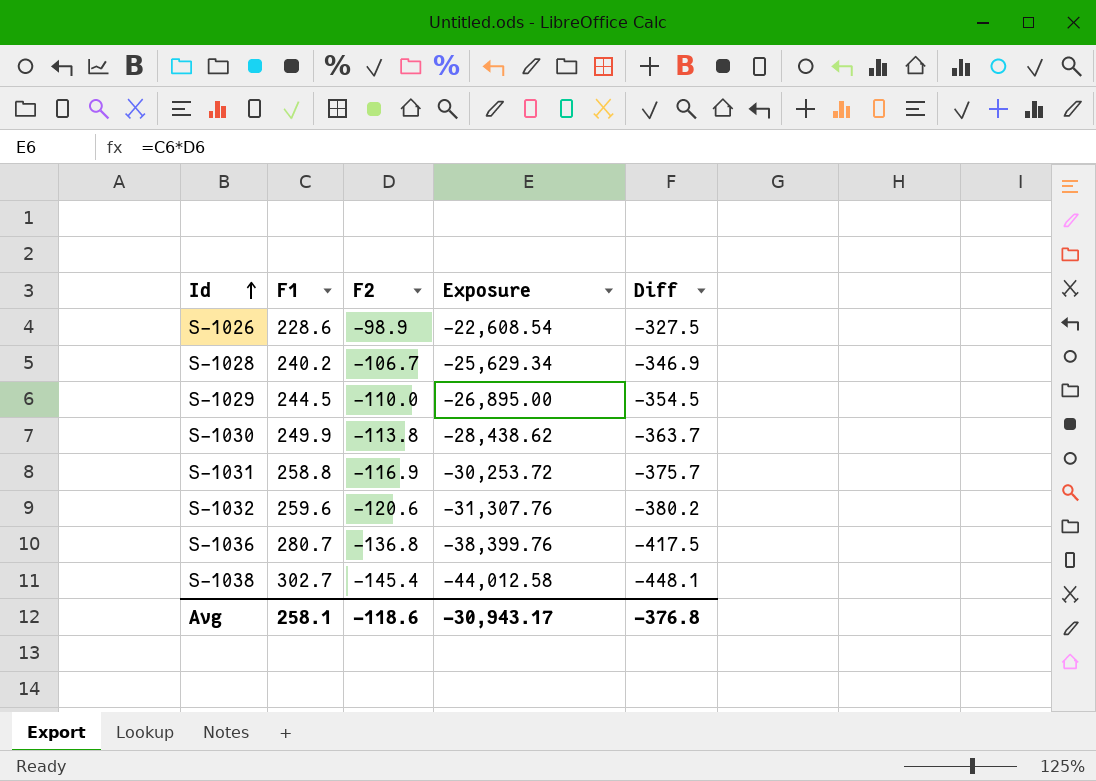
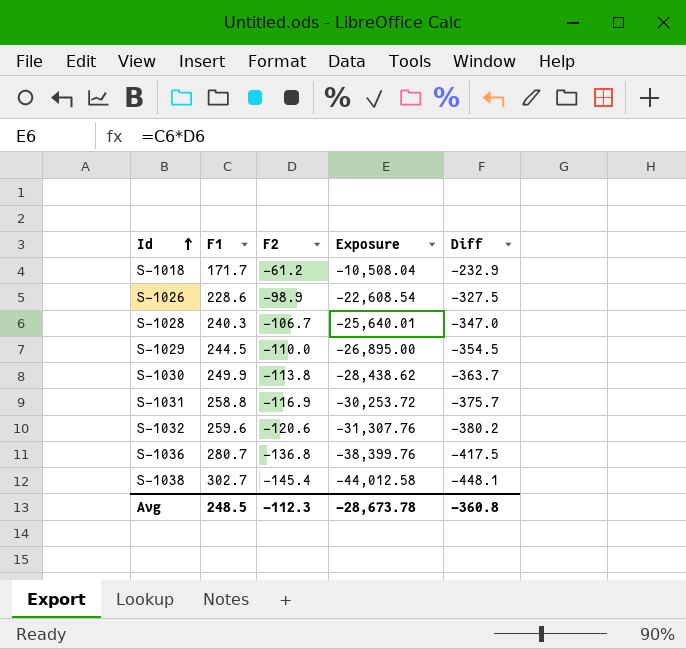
row S-1018: none -> 171.7 | -61.2 | -10,508.04 | -232.9
S-1028 | F1: 240.2 -> 240.3
S-1028 | Exposure: -25,629.34 -> -25,640.01
S-1028 | Diff: -346.9 -> -347.0
Avg | F1: 258.1 -> 248.5
Avg | F2: -118.6 -> -112.3
Avg | Exposure: -30,943.17 -> -28,673.78
Avg | Diff: -376.8 -> -360.8

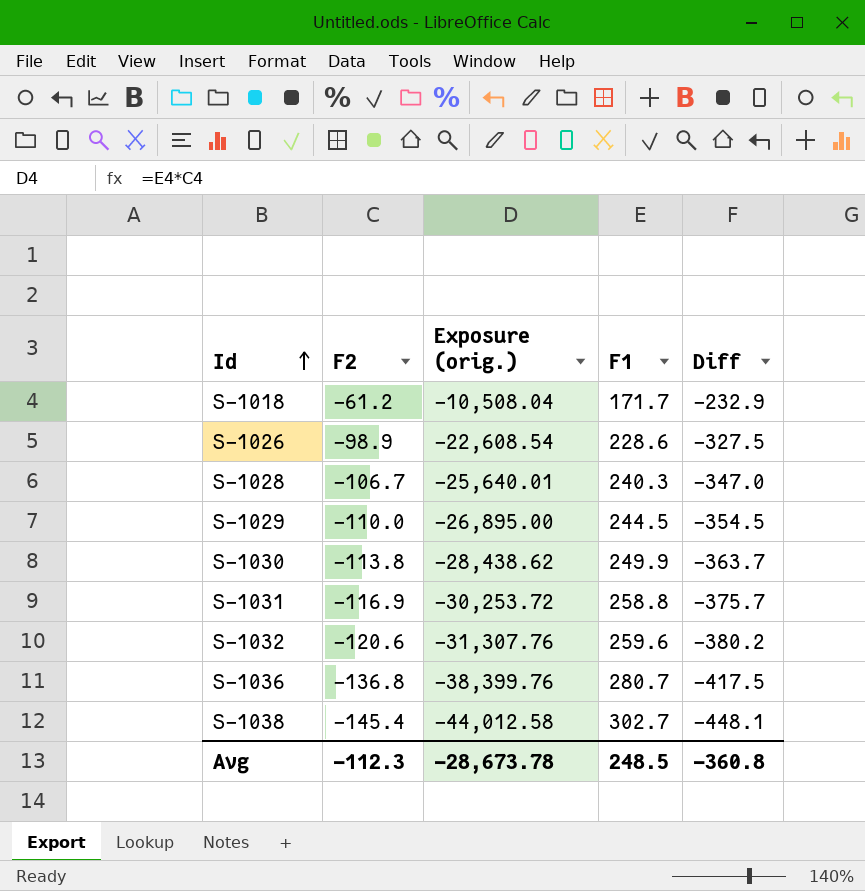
column name: Exposure -> Exposure (orig.)
column F1 | position: 2 -> 4

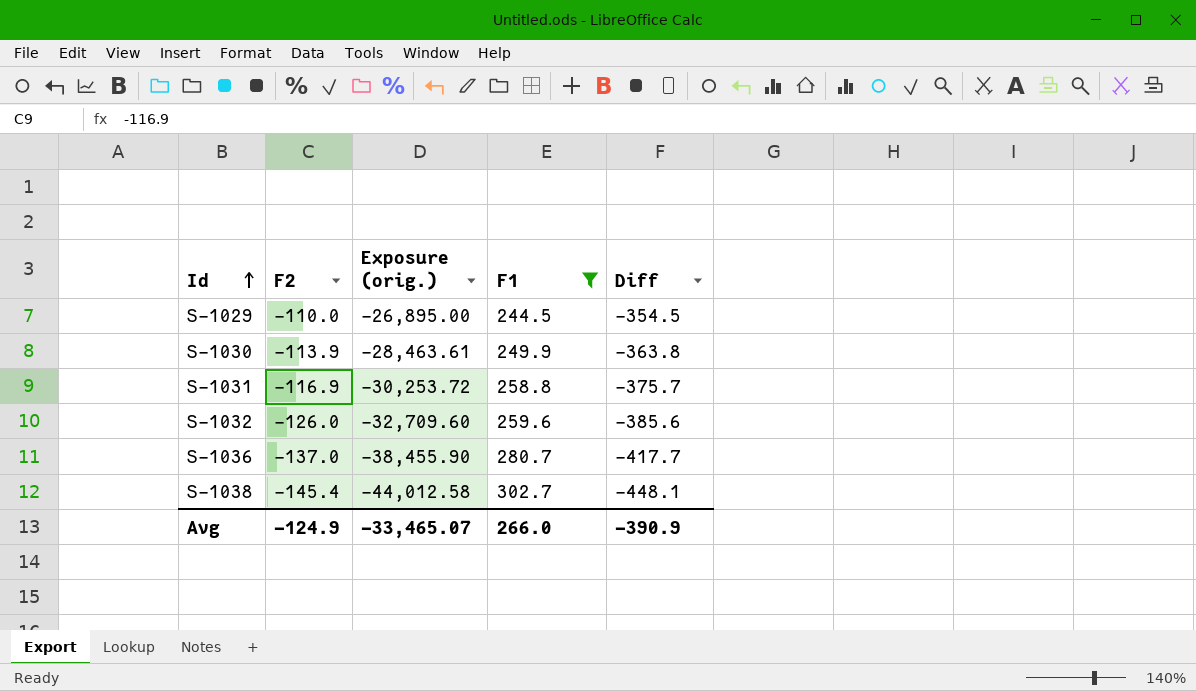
filter: none -> F1 >= 244.5
S-1030 | F2: -113.8 -> -113.9
S-1030 | Exposure (orig.): -28,438.62 -> -28,463.61
S-1030 | Diff: -363.7 -> -363.8
S-1032 | F2: -120.6 -> -126.0
S-1032 | Exposure (orig.): -31,307.76 -> -32,709.60
S-1032 | Diff: -380.2 -> -385.6
S-1036 | F2: -136.8 -> -137.0
S-1036 | Exposure (orig.): -38,399.76 -> -38,455.90
S-1036 | Diff: -417.5 -> -417.7
Avg | F2: -112.3 -> -124.9
Avg | Exposure (orig.): -28,673.78 -> -33,465.07
Avg | F1: 248.5 -> 266.0
Avg | Diff: -360.8 -> -390.9

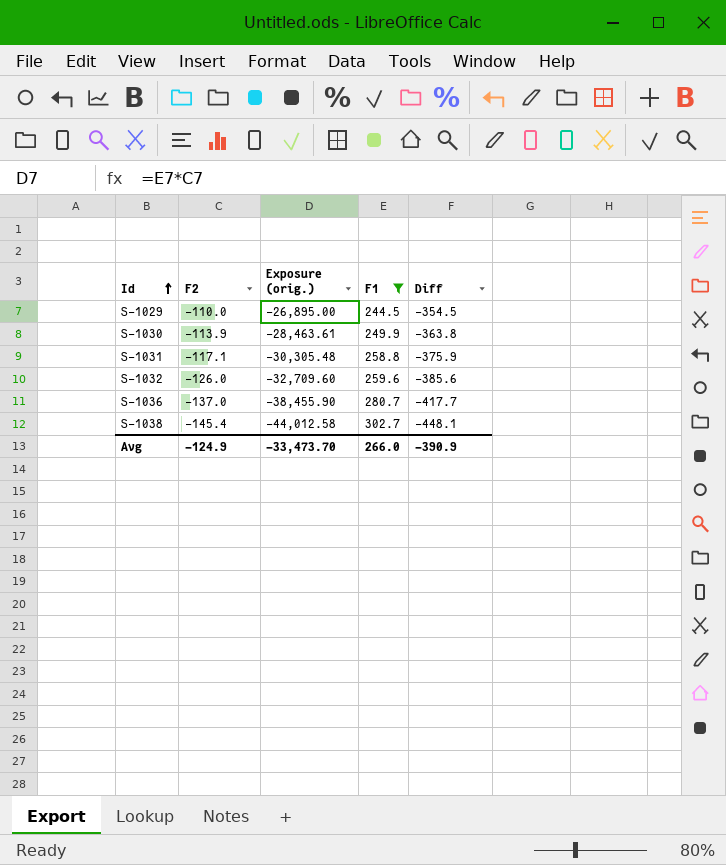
S-1031 | F2: -116.9 -> -117.1
S-1031 | Exposure (orig.): -30,253.72 -> -30,305.48
S-1031 | Diff: -375.7 -> -375.9
Avg | Exposure (orig.): -33,465.07 -> -33,473.70

